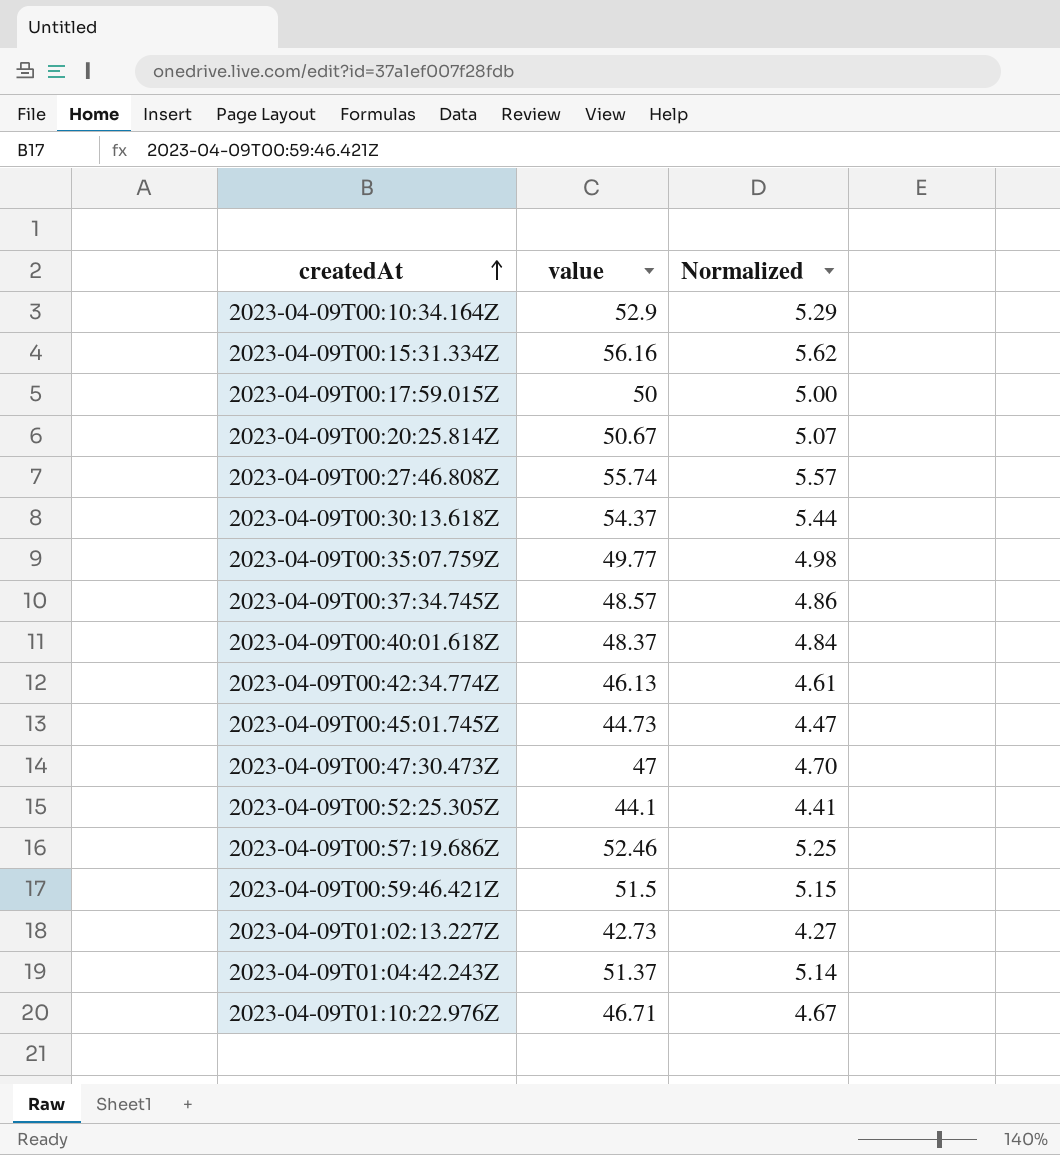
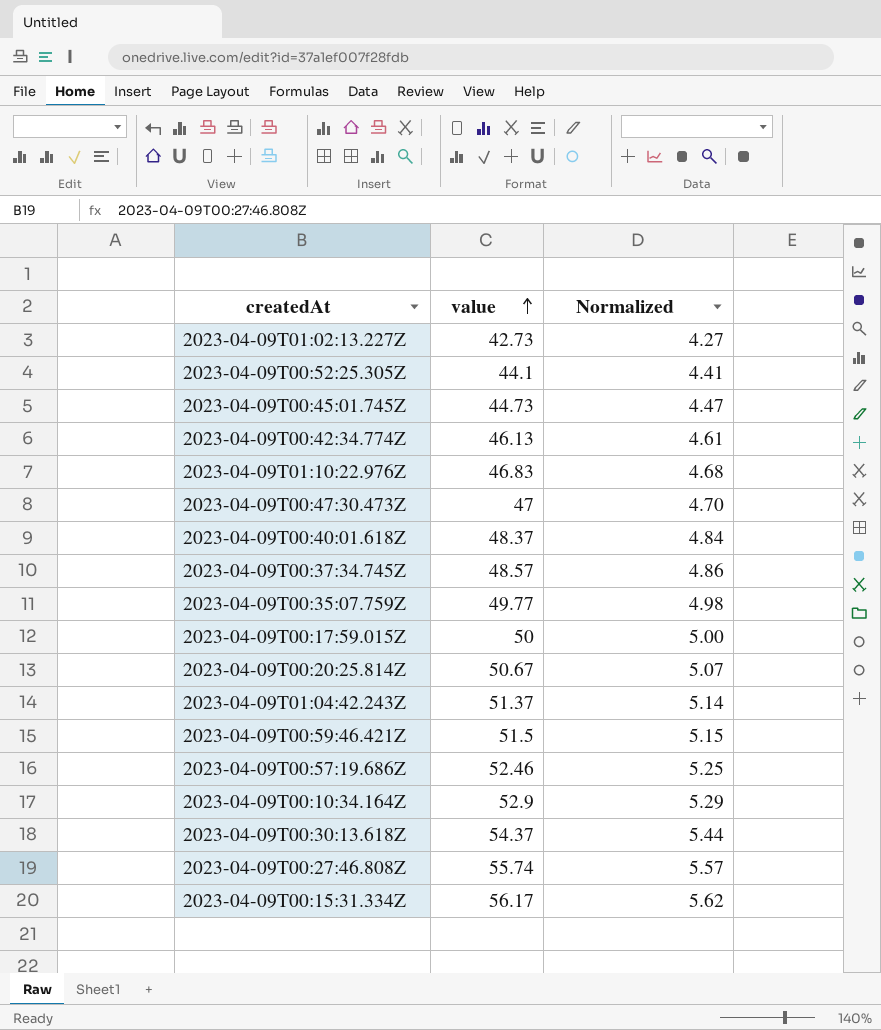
row order: createdAt ascending -> value ascending
2023-04-09T01:10:22.976Z | value: 46.71 -> 46.83
2023-04-09T01:10:22.976Z | Normalized: 4.67 -> 4.68
2023-04-09T00:15:31.334Z | value: 56.16 -> 56.17

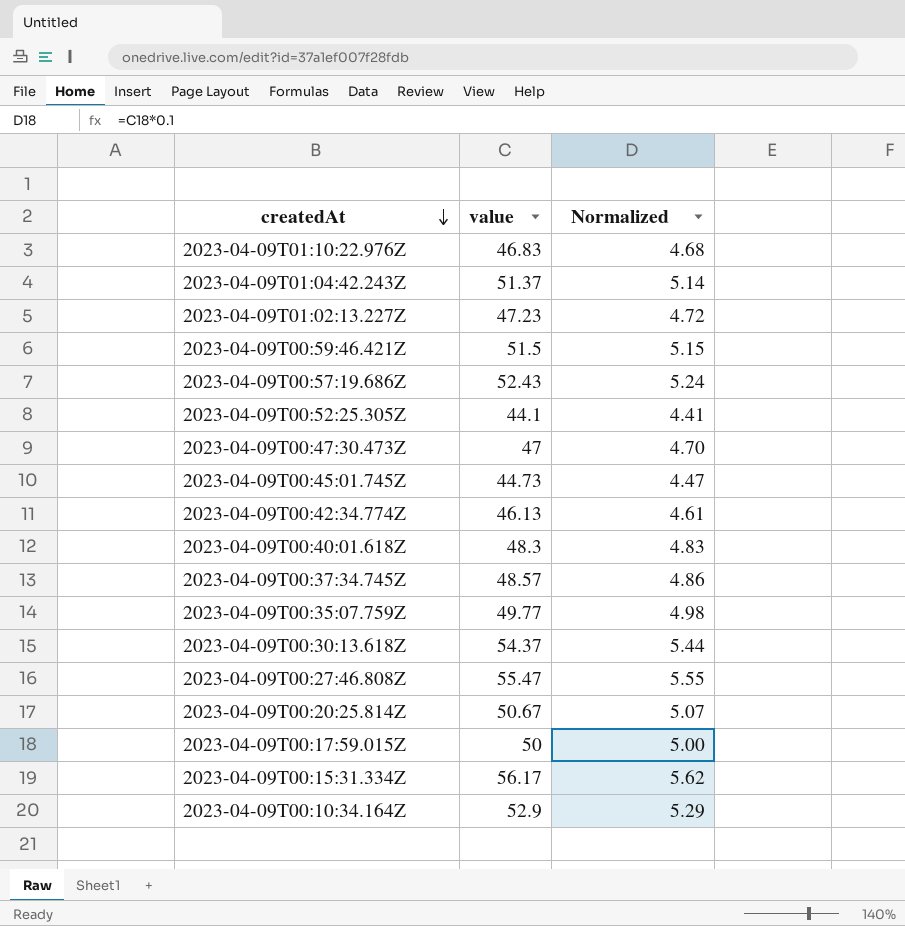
row order: value ascending -> createdAt descending
2023-04-09T01:02:13.227Z | value: 42.73 -> 47.23
2023-04-09T01:02:13.227Z | Normalized: 4.27 -> 4.72
2023-04-09T00:57:19.686Z | value: 52.46 -> 52.43
2023-04-09T00:57:19.686Z | Normalized: 5.25 -> 5.24
2023-04-09T00:40:01.618Z | value: 48.37 -> 48.3
2023-04-09T00:40:01.618Z | Normalized: 4.84 -> 4.83
2023-04-09T00:27:46.808Z | value: 55.74 -> 55.47
2023-04-09T00:27:46.808Z | Normalized: 5.57 -> 5.55

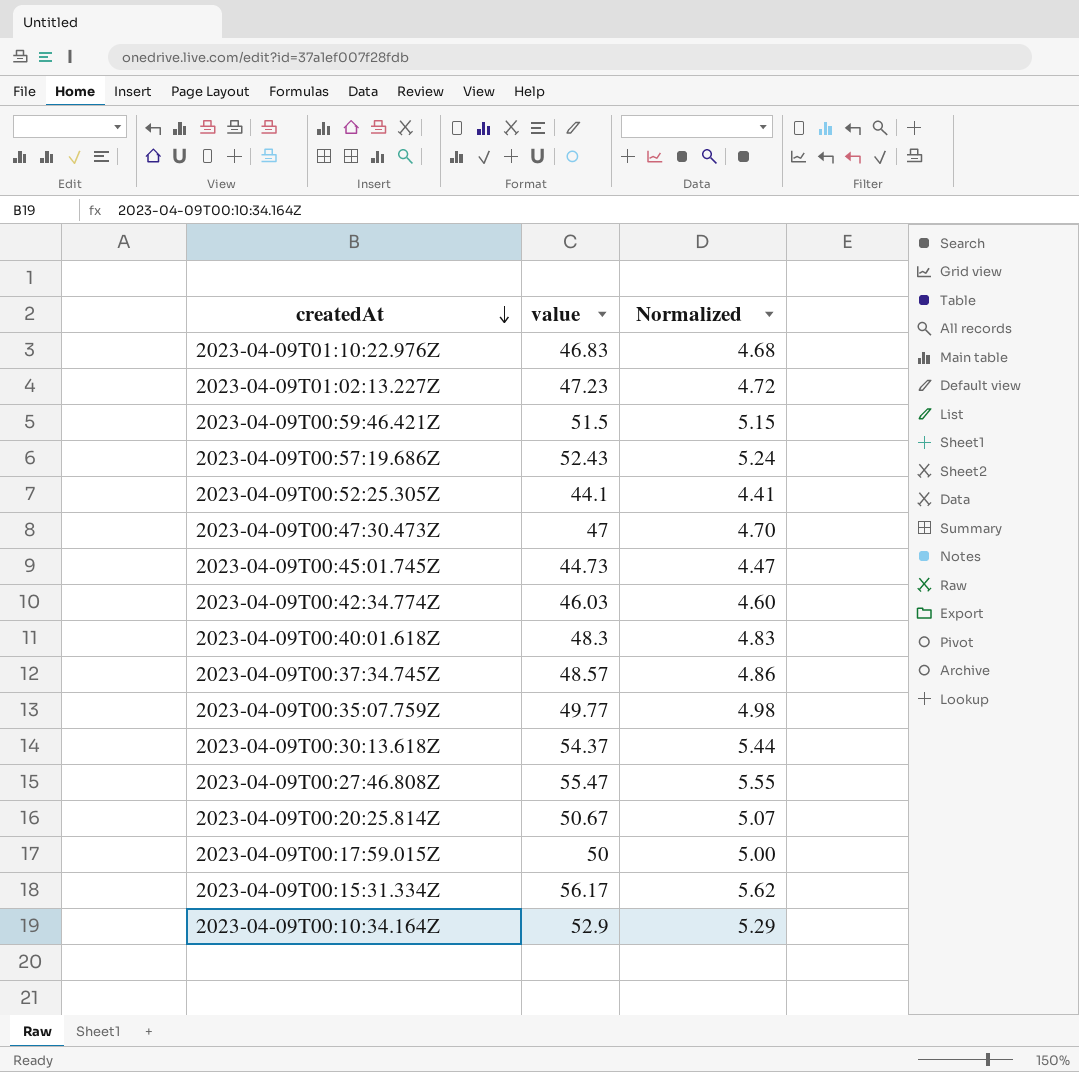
row 2023-04-09T01:04:42.243Z: 51.37 | 5.14 -> none
2023-04-09T00:42:34.774Z | value: 46.13 -> 46.03
2023-04-09T00:42:34.774Z | Normalized: 4.61 -> 4.60

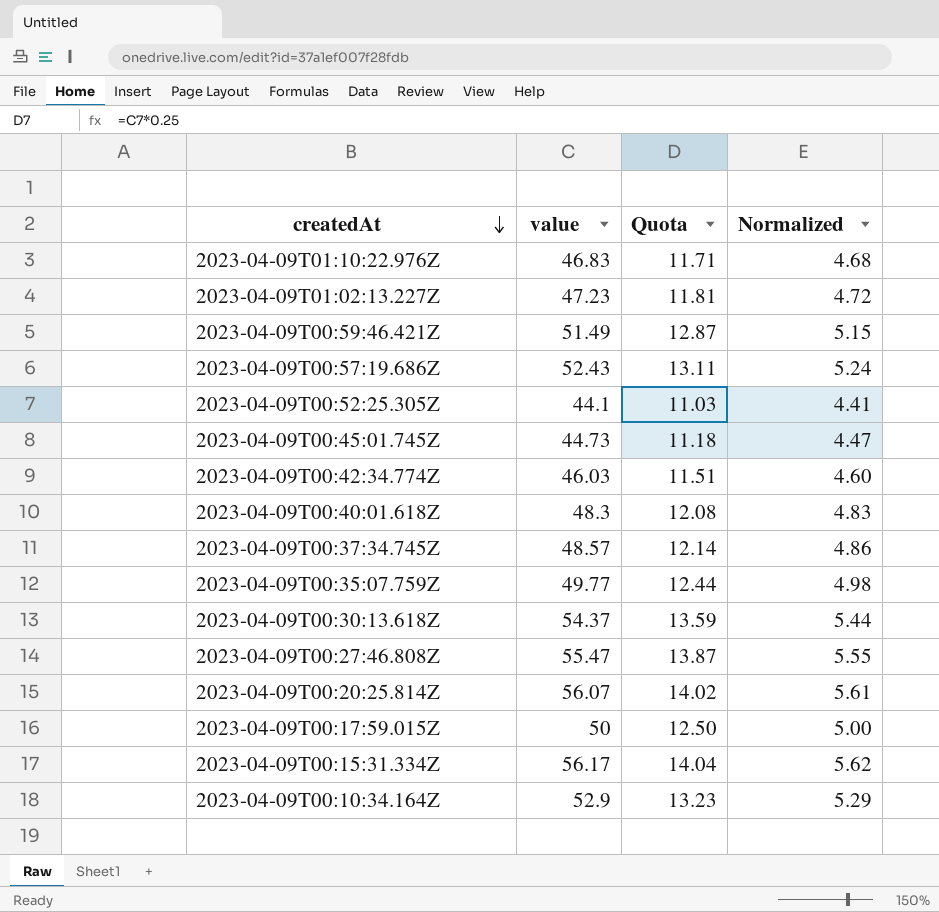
column Quota | formula: none -> [value] * 0.25
row 2023-04-09T00:47:30.473Z: 47 | 4.70 -> none
2023-04-09T00:59:46.421Z | value: 51.5 -> 51.49
2023-04-09T00:20:25.814Z | value: 50.67 -> 56.07
2023-04-09T00:20:25.814Z | Normalized: 5.07 -> 5.61

